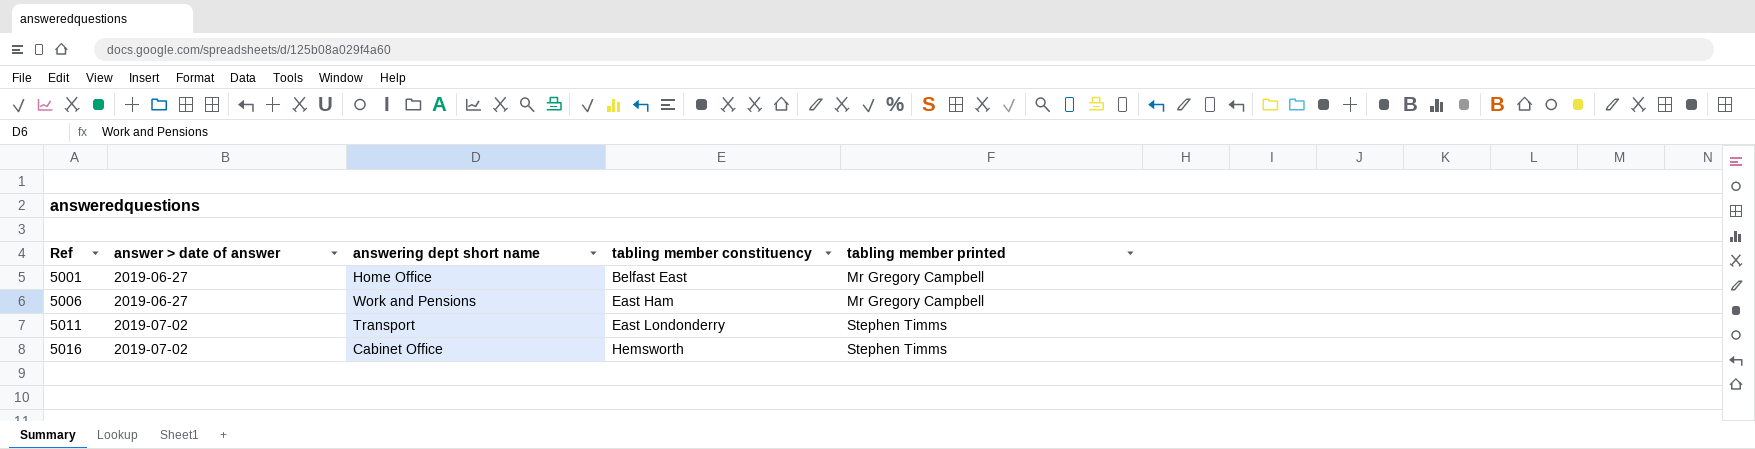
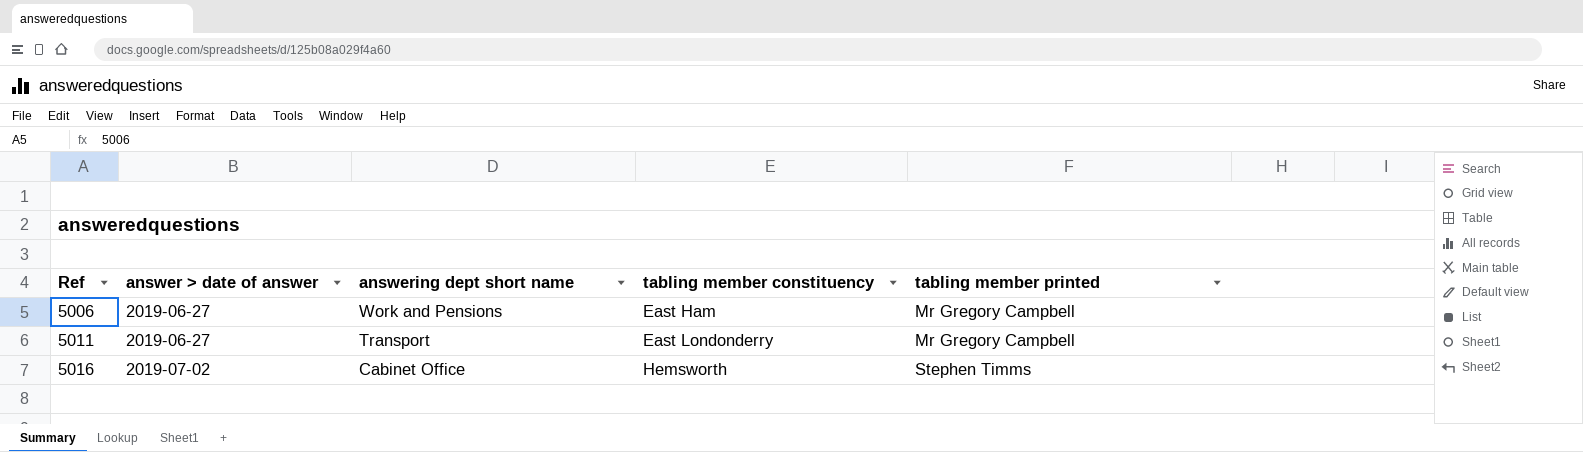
row 5001: 2019-06-27 | Home Office | Belfast East | Mr Gregory Campbell -> none
5011 | answer > date of answer: 2019-07-02 -> 2019-06-27
5011 | tabling member printed: Stephen Timms -> Mr Gregory Campbell

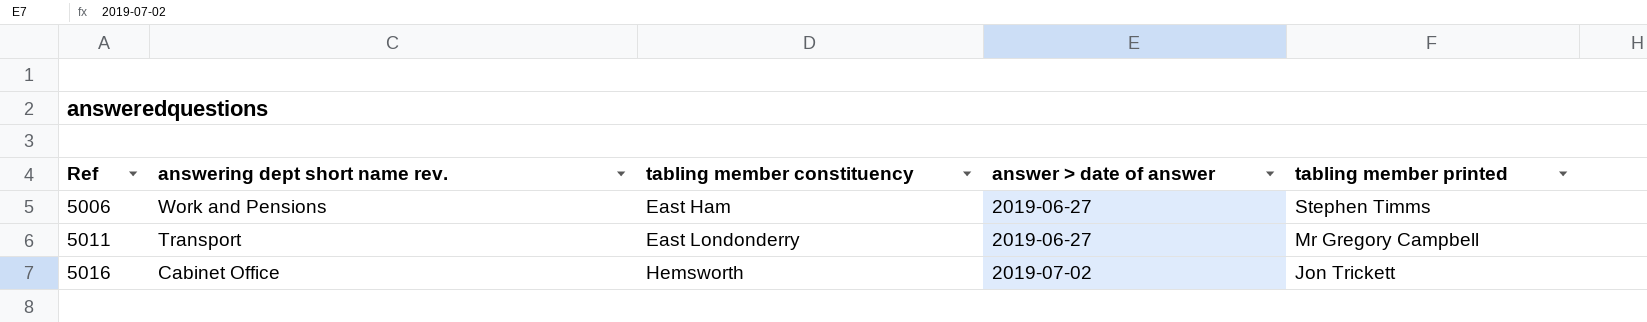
column name: answering dept short name -> answering dept short name rev.
column answer > date of answer | position: 2 -> 4
5006 | tabling member printed: Mr Gregory Campbell -> Stephen Timms
5016 | tabling member printed: Stephen Timms -> Jon Trickett

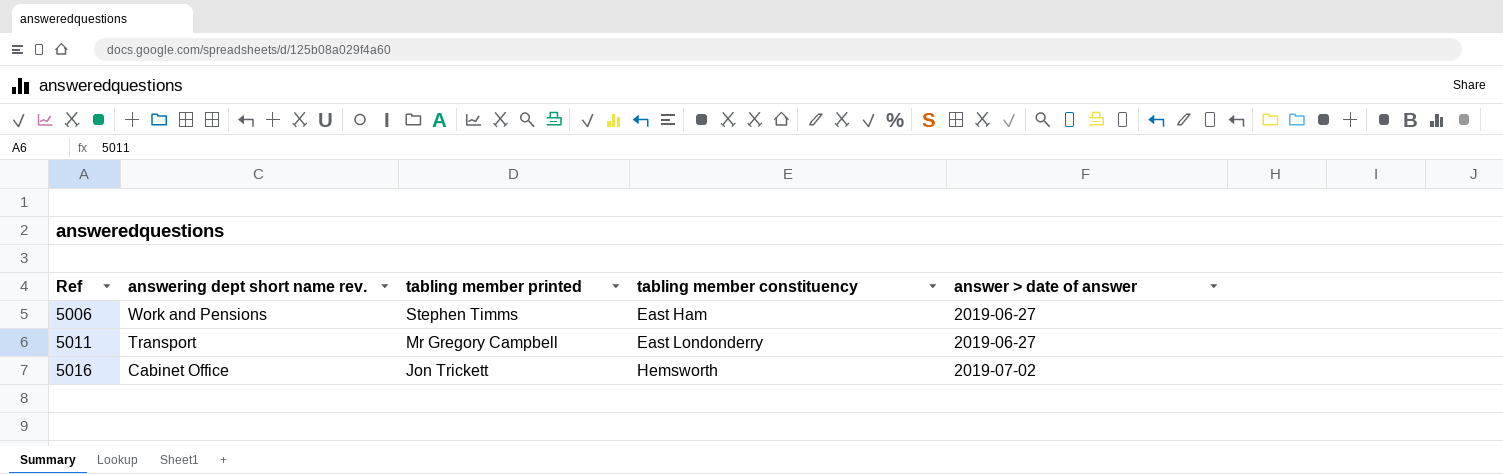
column tabling member printed | position: 5 -> 3

